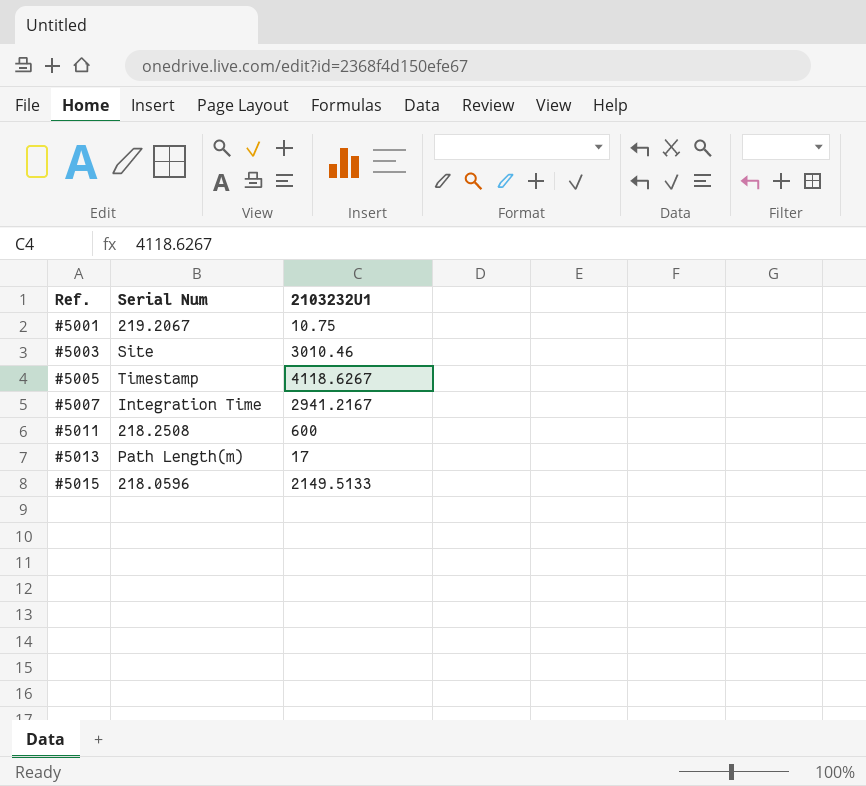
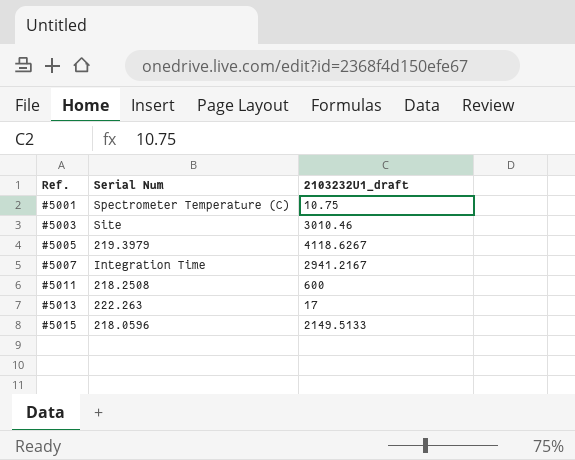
column name: 2103232U1 -> 2103232U1_draft
#5001 | Serial Num: 219.2067 -> Spectrometer Temperature (C)
#5005 | Serial Num: Timestamp -> 219.3979
#5013 | Serial Num: Path Length(m) -> 222.263

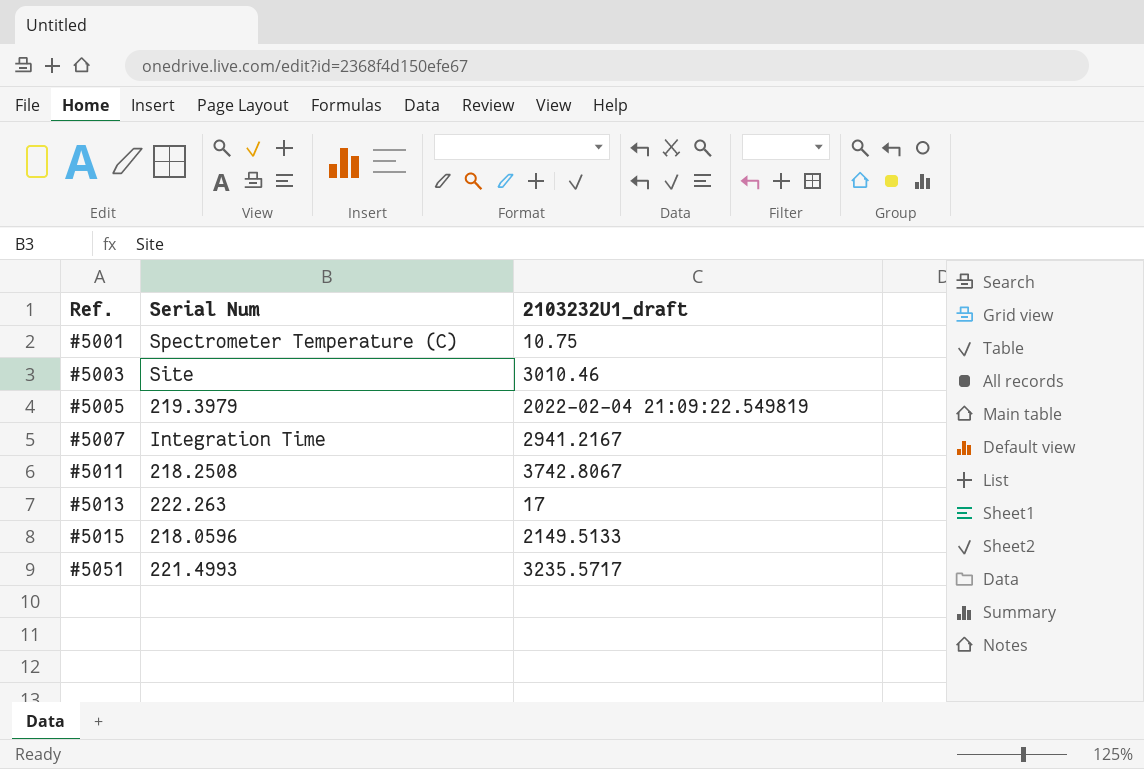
#5005 | 2103232U1_draft: 4118.6267 -> 2022-02-04 21:09:22.549819
#5011 | 2103232U1_draft: 600 -> 3742.8067
row #5051: none -> 221.4993 | 3235.5717

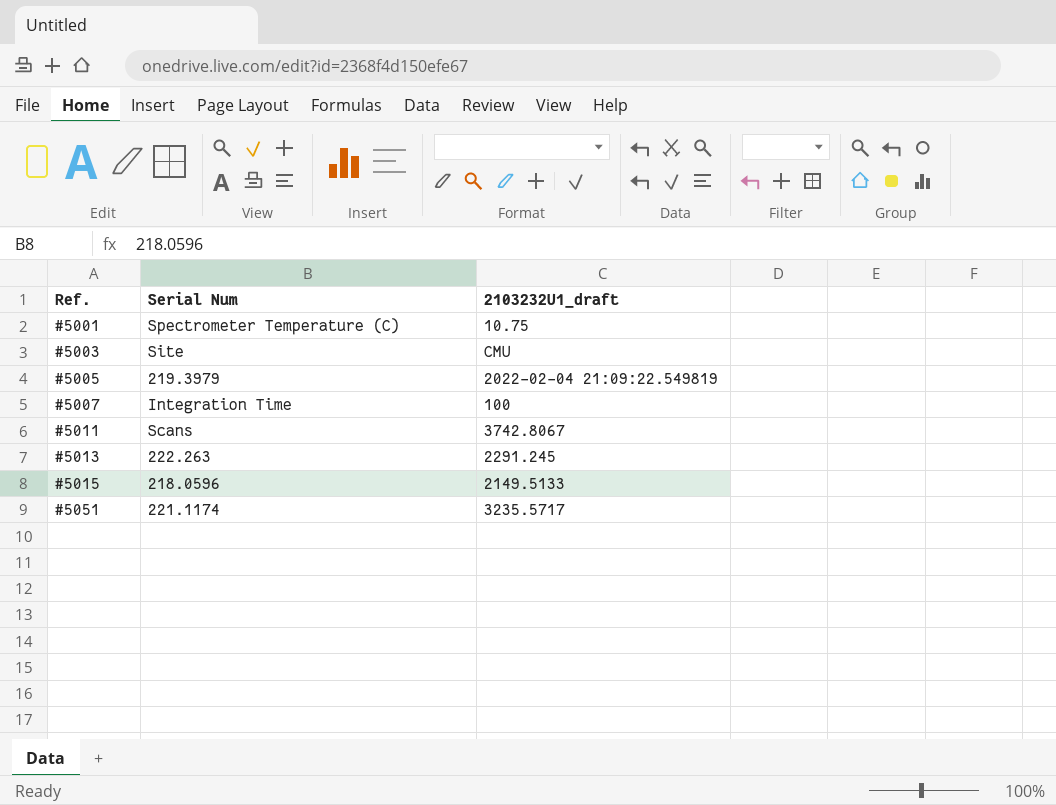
#5003 | 2103232U1_draft: 3010.46 -> CMU
#5007 | 2103232U1_draft: 2941.2167 -> 100
#5011 | Serial Num: 218.2508 -> Scans
#5013 | 2103232U1_draft: 17 -> 2291.245
#5051 | Serial Num: 221.4993 -> 221.1174

